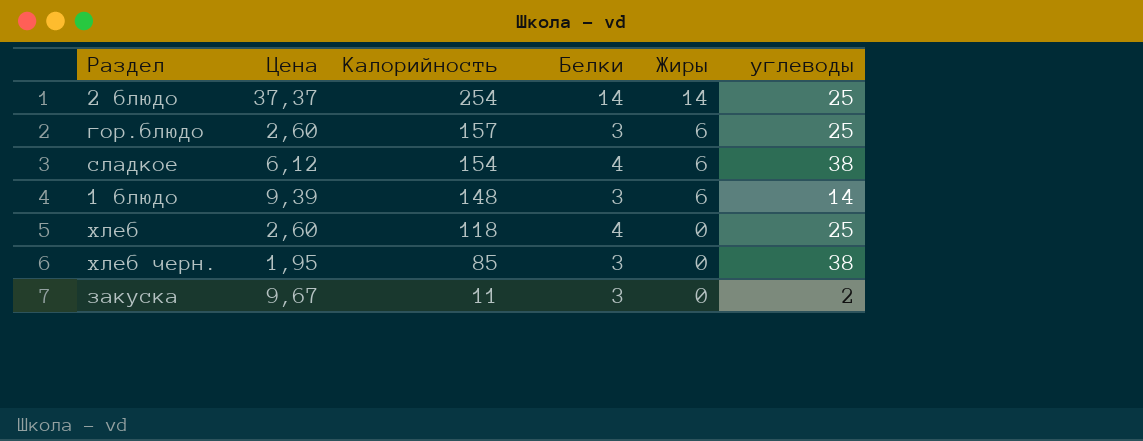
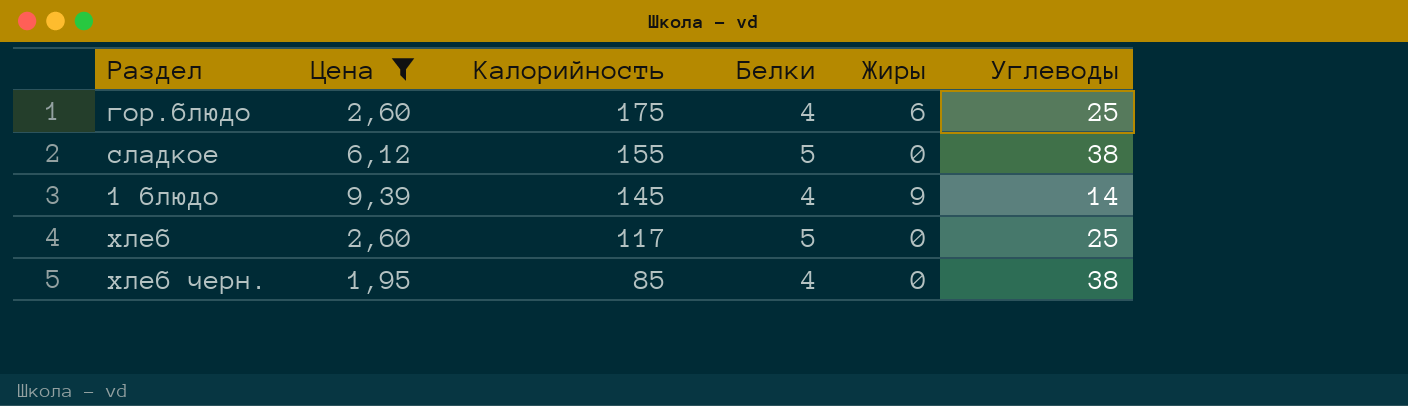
filter: none -> Цена <= 9,39
column name: углеводы -> Углеводы
гор.блюдо | Калорийность: 157 -> 175
гор.блюдо | Белки: 3 -> 4
сладкое | Калорийность: 154 -> 155
сладкое | Белки: 4 -> 5
сладкое | Жиры: 6 -> 0
1 блюдо | Калорийность: 148 -> 145
1 блюдо | Белки: 3 -> 4
1 блюдо | Жиры: 6 -> 9
хлеб | Калорийность: 118 -> 117
хлеб | Белки: 4 -> 5
хлеб черн. | Белки: 3 -> 4

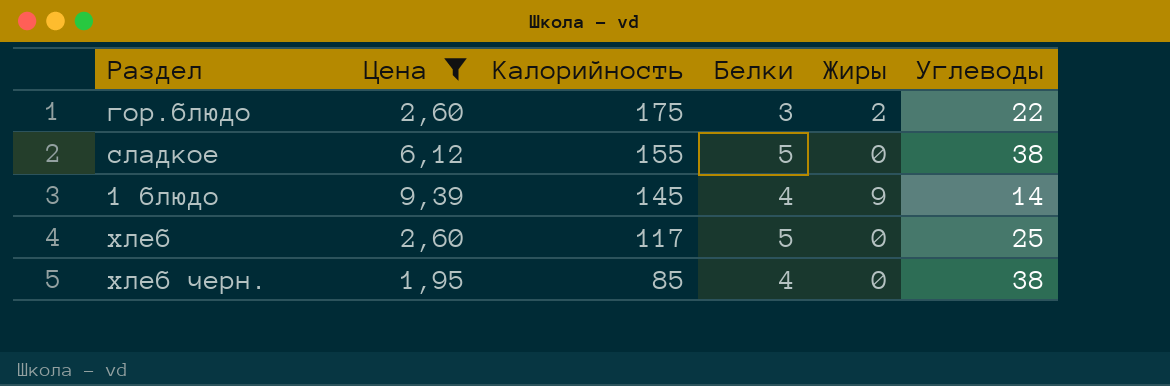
гор.блюдо | Белки: 4 -> 3
гор.блюдо | Жиры: 6 -> 2
гор.блюдо | Углеводы: 25 -> 22

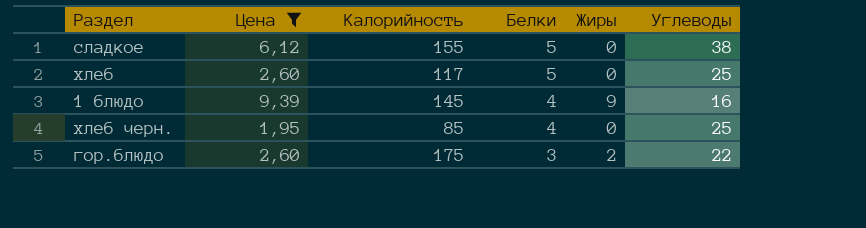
row order: Калорийность descending -> Белки descending
1 блюдо | Углеводы: 14 -> 16
хлеб черн. | Углеводы: 38 -> 25

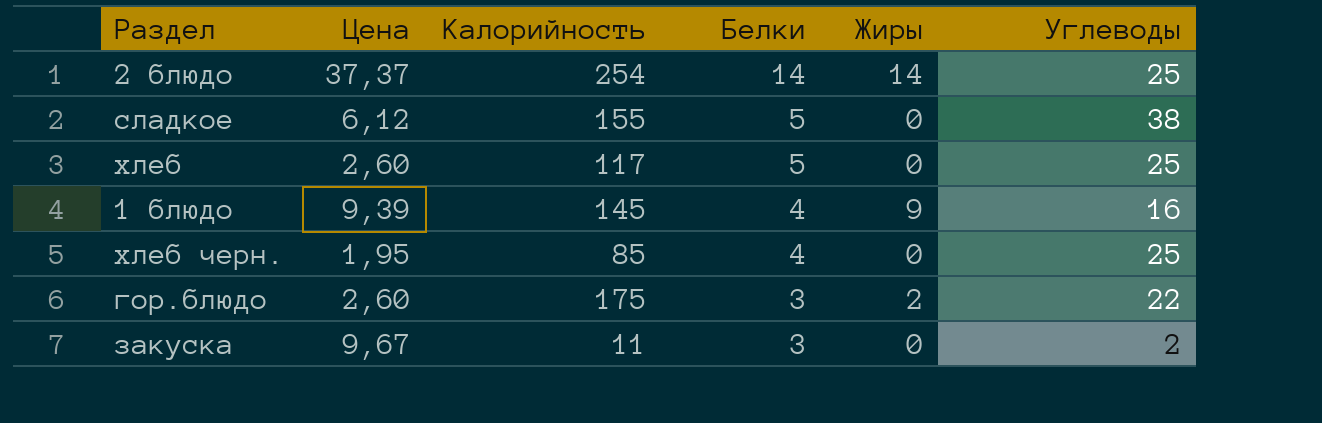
filter: Цена <= 9,39 -> none

